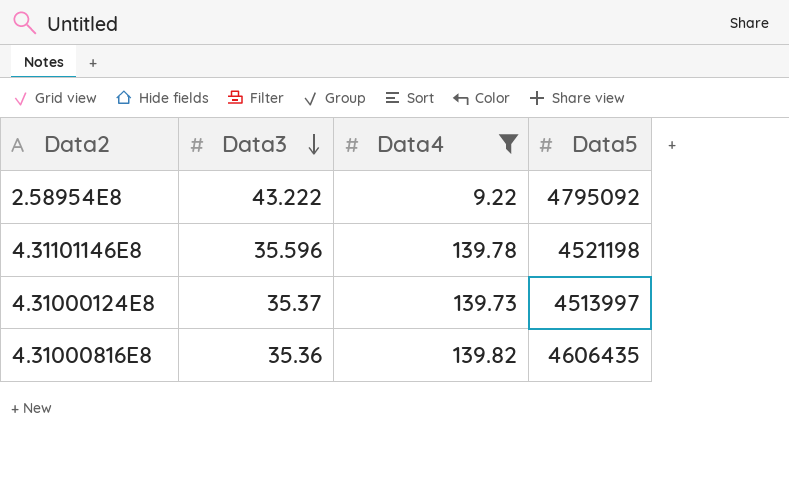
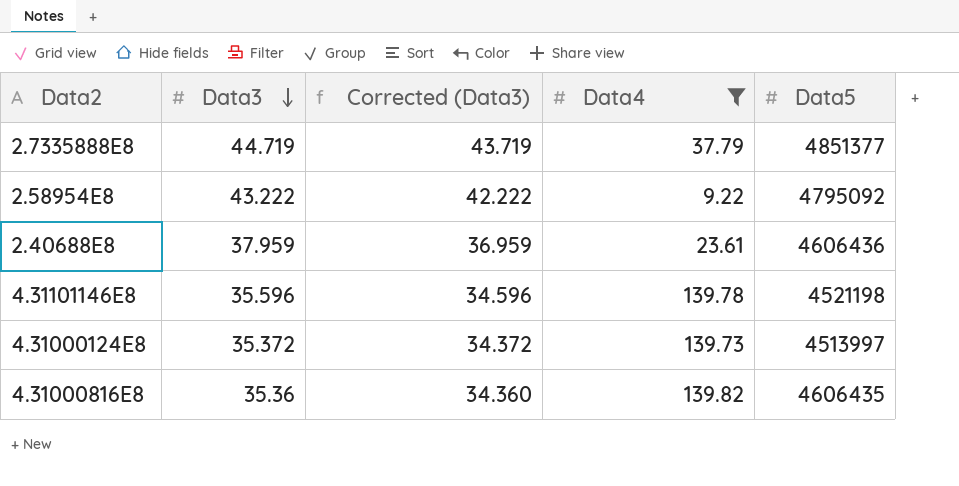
column Corrected (Data3) | formula: none -> [Data3] - 1
row 2.7335888E8: none -> 44.719 | 43.719 | 37.79 | 4851377
row 2.40688E8: none -> 37.959 | 36.959 | 23.61 | 4606436
4.31000124E8 | Data3: 35.37 -> 35.372

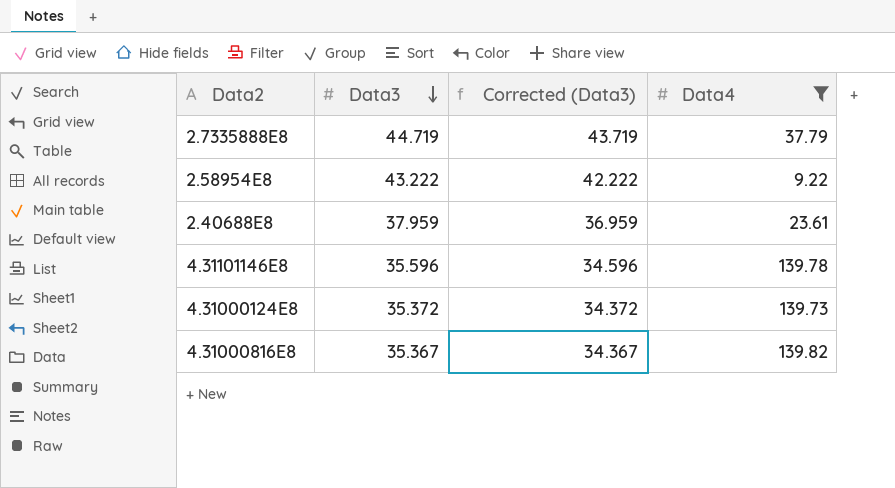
column Data5 | position: 5 -> none
4.31000816E8 | Data3: 35.36 -> 35.367
4.31000816E8 | Corrected (Data3): 34.360 -> 34.367

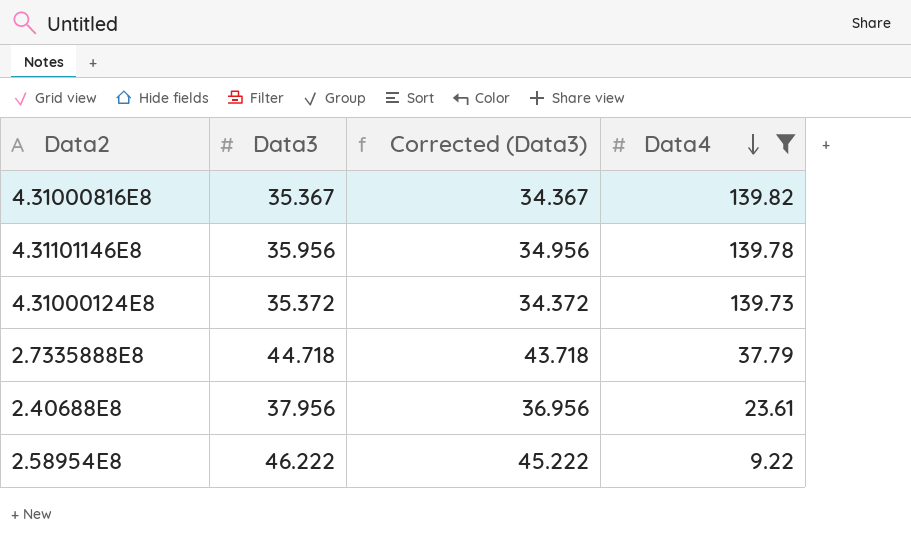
row order: Data3 descending -> Data4 descending
4.31101146E8 | Data3: 35.596 -> 35.956
4.31101146E8 | Corrected (Data3): 34.596 -> 34.956
2.7335888E8 | Data3: 44.719 -> 44.718
2.7335888E8 | Corrected (Data3): 43.719 -> 43.718
2.40688E8 | Data3: 37.959 -> 37.956
2.40688E8 | Corrected (Data3): 36.959 -> 36.956
2.58954E8 | Data3: 43.222 -> 46.222
2.58954E8 | Corrected (Data3): 42.222 -> 45.222

